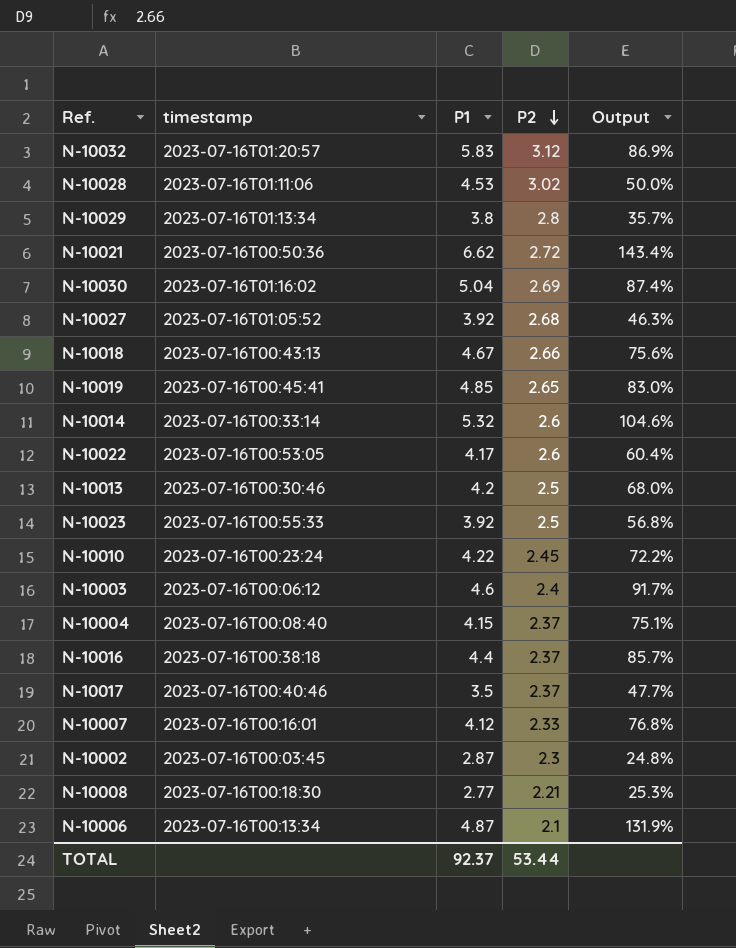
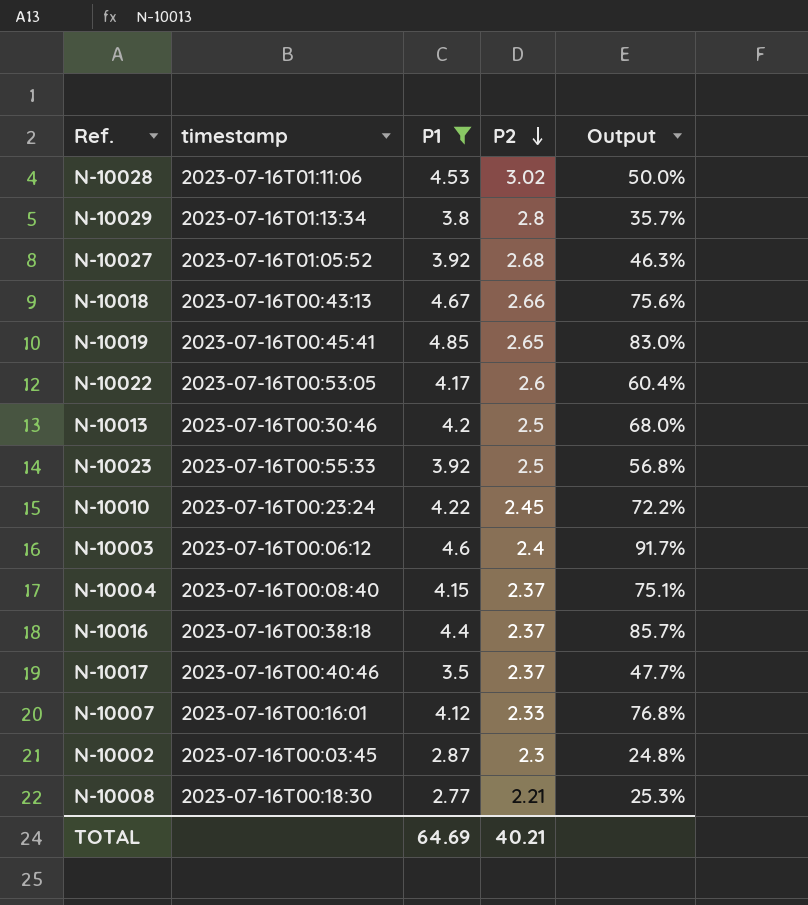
filter: none -> P1 <= 4.85
TOTAL | P1: 92.37 -> 64.69
TOTAL | P2: 53.44 -> 40.21

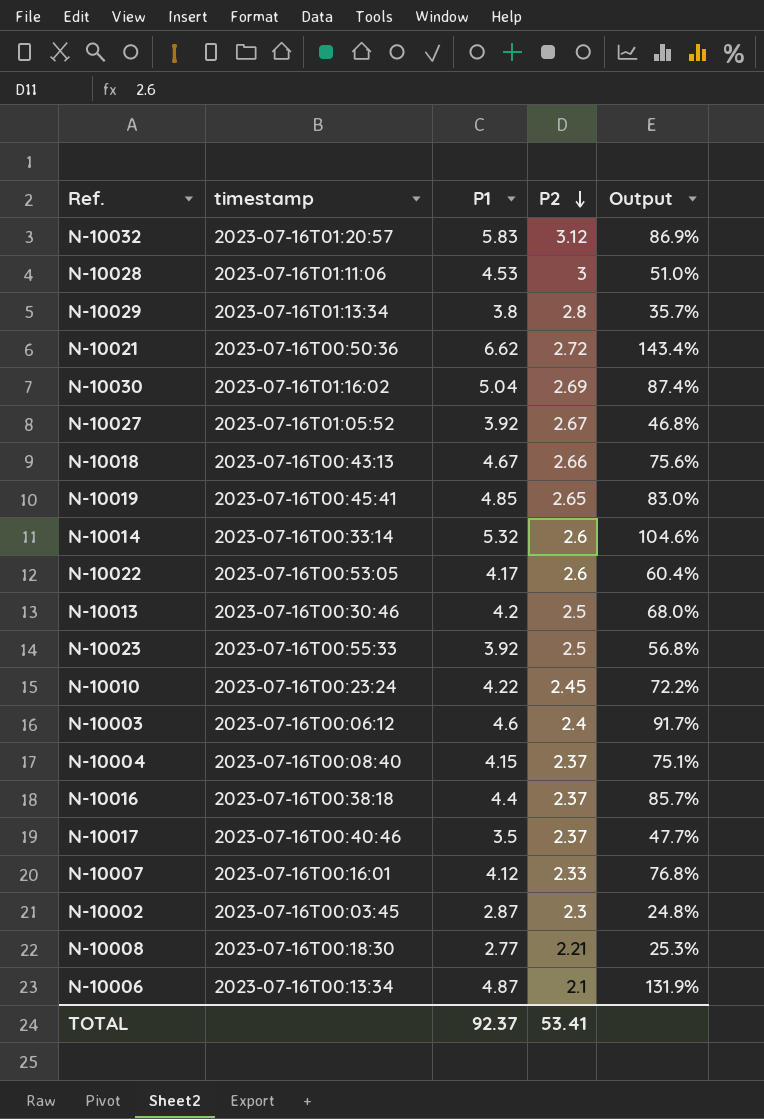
filter: P1 <= 4.85 -> none
N-10028 | P2: 3.02 -> 3
N-10028 | Output: 50.0% -> 51.0%
N-10027 | P2: 2.68 -> 2.67
N-10027 | Output: 46.3% -> 46.8%
TOTAL | P1: 64.69 -> 92.37
TOTAL | P2: 40.21 -> 53.41

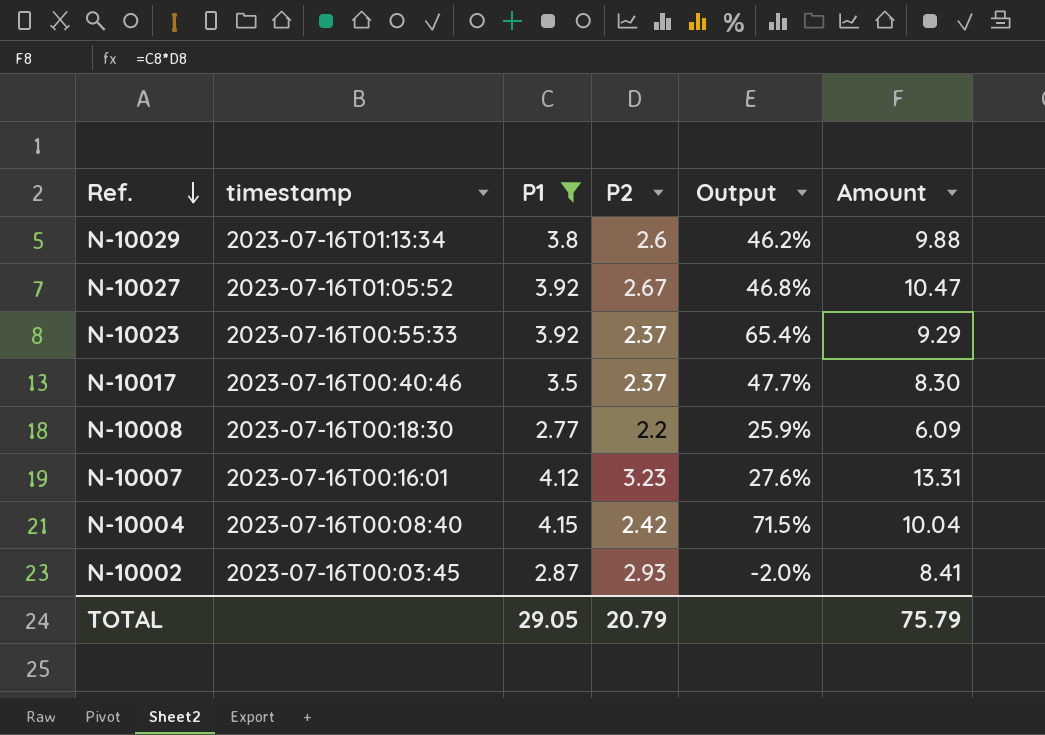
filter: none -> P1 <= 4.15
row order: P2 descending -> Ref. descending
column Amount | formula: none -> [P1] * [P2]
N-10029 | P2: 2.8 -> 2.6
N-10029 | Output: 35.7% -> 46.2%
N-10023 | P2: 2.5 -> 2.37
N-10023 | Output: 56.8% -> 65.4%
N-10008 | P2: 2.21 -> 2.2
N-10008 | Output: 25.3% -> 25.9%
N-10007 | P2: 2.33 -> 3.23
N-10007 | Output: 76.8% -> 27.6%
N-10004 | P2: 2.37 -> 2.42
N-10004 | Output: 75.1% -> 71.5%
N-10002 | P2: 2.3 -> 2.93
N-10002 | Output: 24.8% -> -2.0%
TOTAL | P1: 92.37 -> 29.05
TOTAL | P2: 53.41 -> 20.79

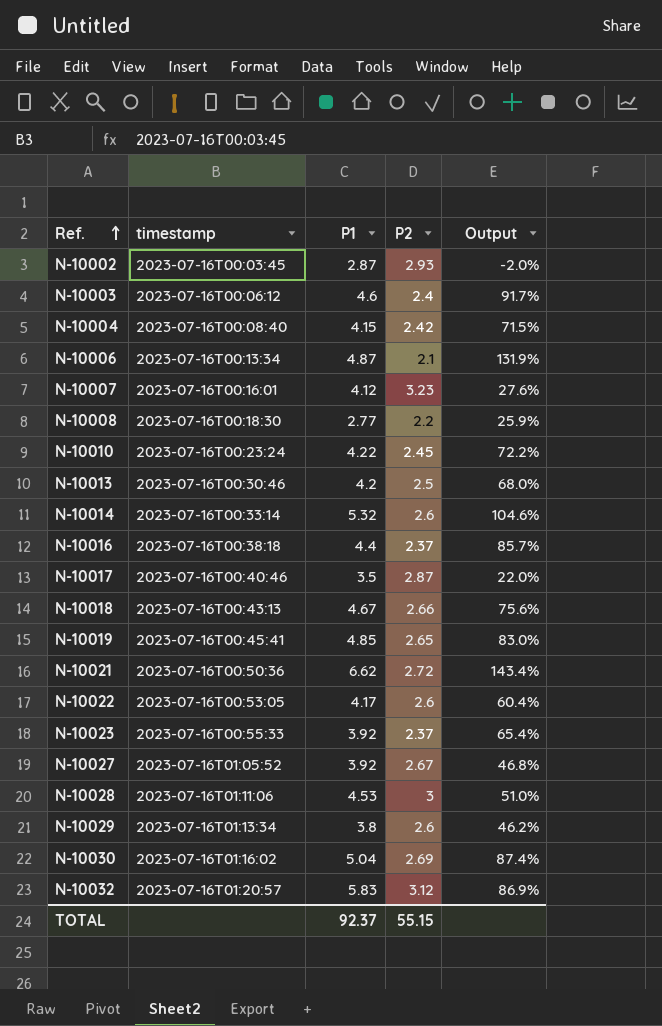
filter: P1 <= 4.15 -> none
row order: Ref. descending -> Ref. ascending
column Amount | formula: [P1] * [P2] -> none
N-10017 | P2: 2.37 -> 2.87
N-10017 | Output: 47.7% -> 22.0%
TOTAL | P1: 29.05 -> 92.37
TOTAL | P2: 20.79 -> 55.15

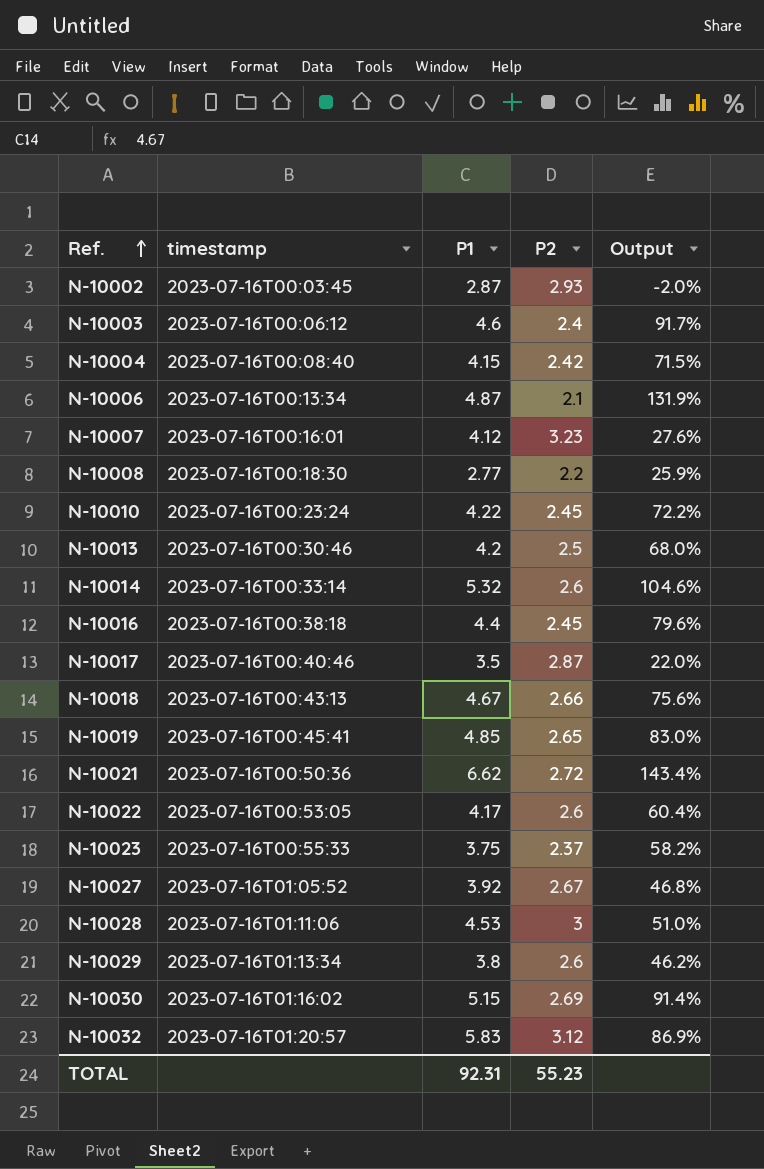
N-10016 | P2: 2.37 -> 2.45
N-10016 | Output: 85.7% -> 79.6%
N-10023 | P1: 3.92 -> 3.75
N-10023 | Output: 65.4% -> 58.2%
N-10030 | P1: 5.04 -> 5.15
N-10030 | Output: 87.4% -> 91.4%
TOTAL | P1: 92.37 -> 92.31
TOTAL | P2: 55.15 -> 55.23

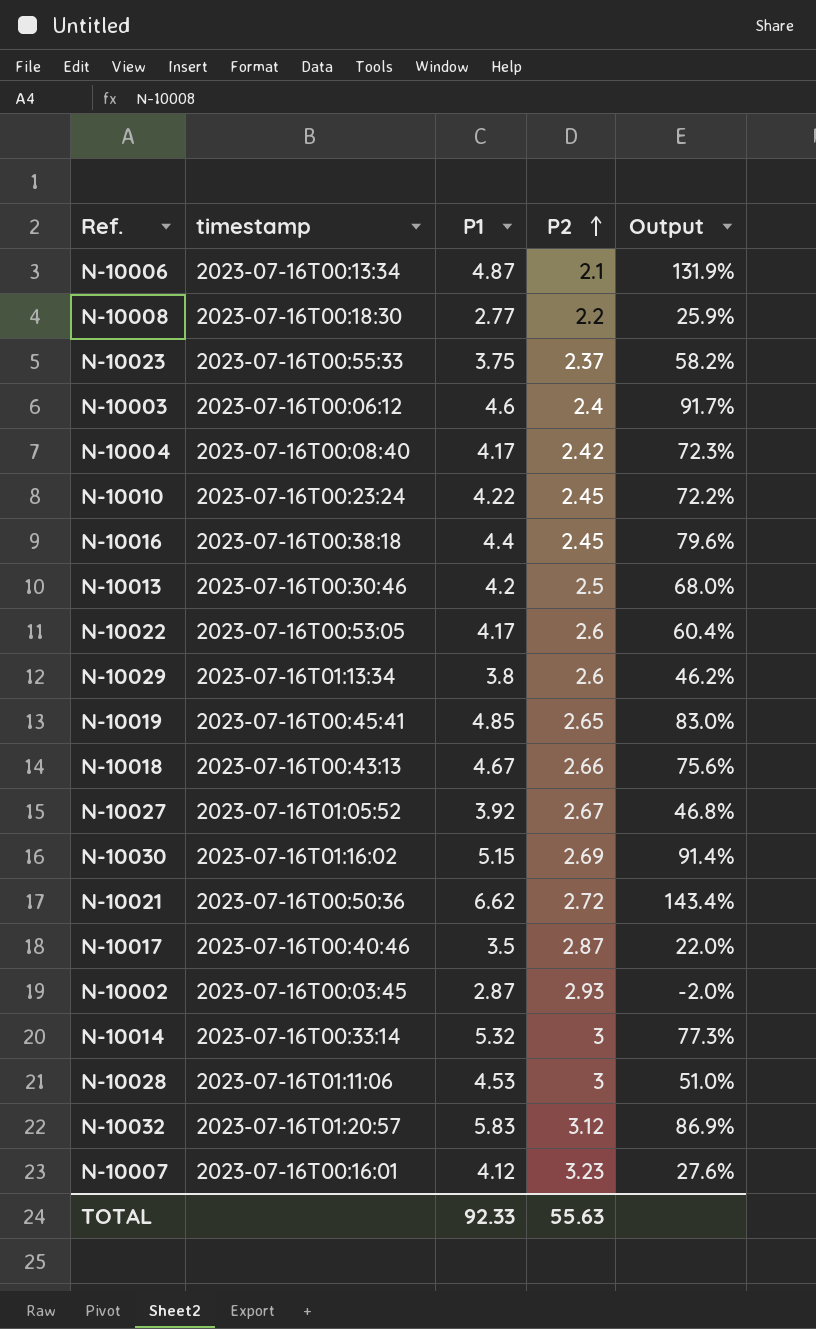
row order: Ref. ascending -> P2 ascending
N-10004 | P1: 4.15 -> 4.17
N-10004 | Output: 71.5% -> 72.3%
N-10014 | P2: 2.6 -> 3
N-10014 | Output: 104.6% -> 77.3%
TOTAL | P1: 92.31 -> 92.33
TOTAL | P2: 55.23 -> 55.63

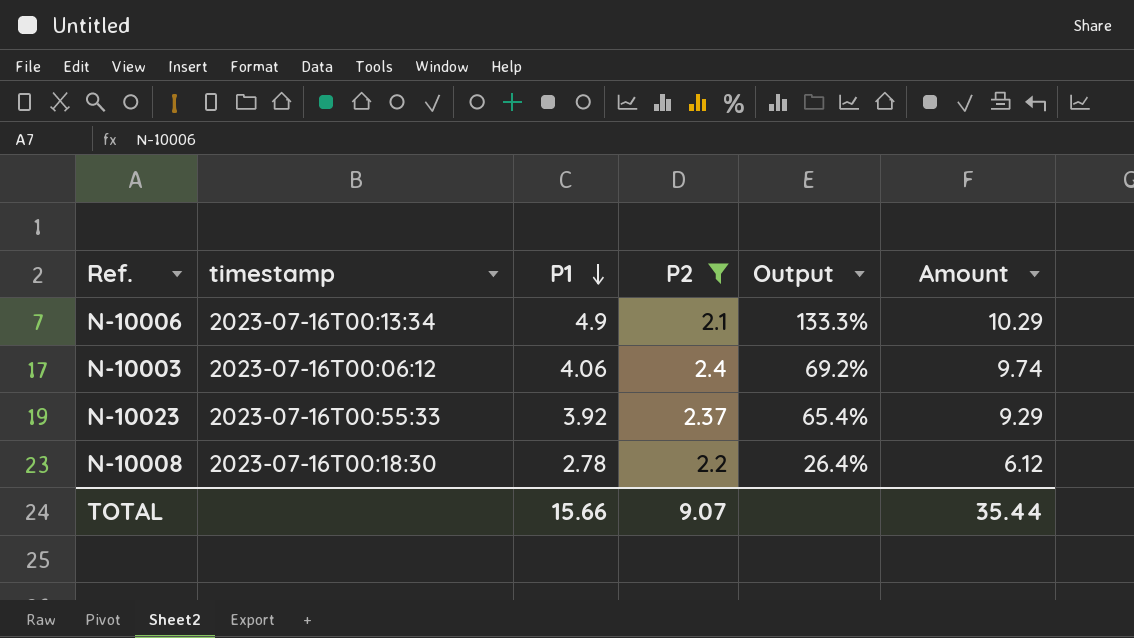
filter: none -> P2 <= 2.4
row order: P2 ascending -> P1 descending
column Amount | formula: none -> [P1] * [P2]
N-10006 | P1: 4.87 -> 4.9
N-10006 | Output: 131.9% -> 133.3%
N-10003 | P1: 4.6 -> 4.06
N-10003 | Output: 91.7% -> 69.2%
N-10023 | P1: 3.75 -> 3.92
N-10023 | Output: 58.2% -> 65.4%
N-10008 | P1: 2.77 -> 2.78
N-10008 | Output: 25.9% -> 26.4%
TOTAL | P1: 92.33 -> 15.66
TOTAL | P2: 55.63 -> 9.07

